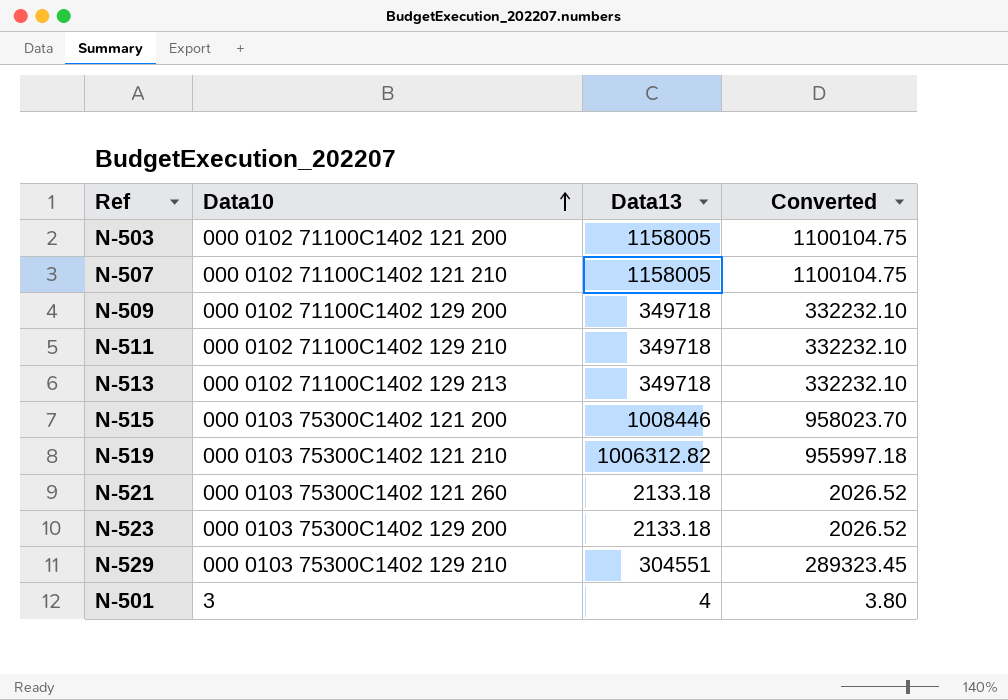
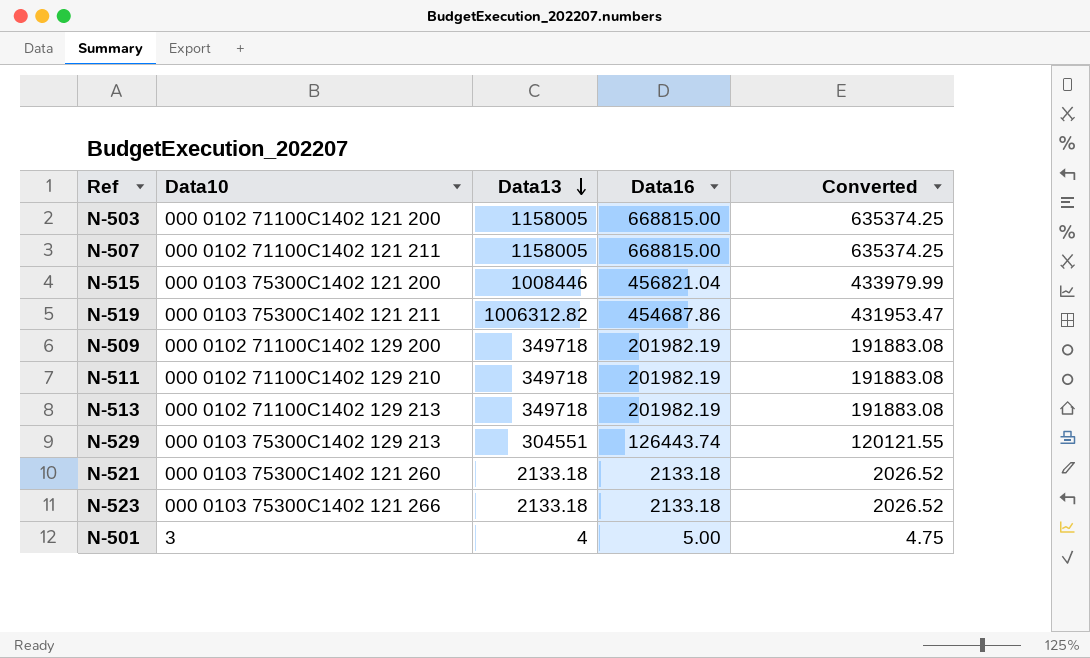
row order: Data10 ascending -> Data13 descending
column Data16 | position: none -> 4
column Converted | formula: [Data13] * 0.95 -> [Data16] * 0.95
N-507 | Data10: 000 0102 71100С1402 121 210 -> 000 0102 71100С1402 121 211
N-519 | Data10: 000 0103 75300С1402 121 210 -> 000 0103 75300С1402 121 211
N-529 | Data10: 000 0103 75300С1402 129 210 -> 000 0103 75300С1402 129 213
N-523 | Data10: 000 0103 75300С1402 129 200 -> 000 0103 75300С1402 121 266

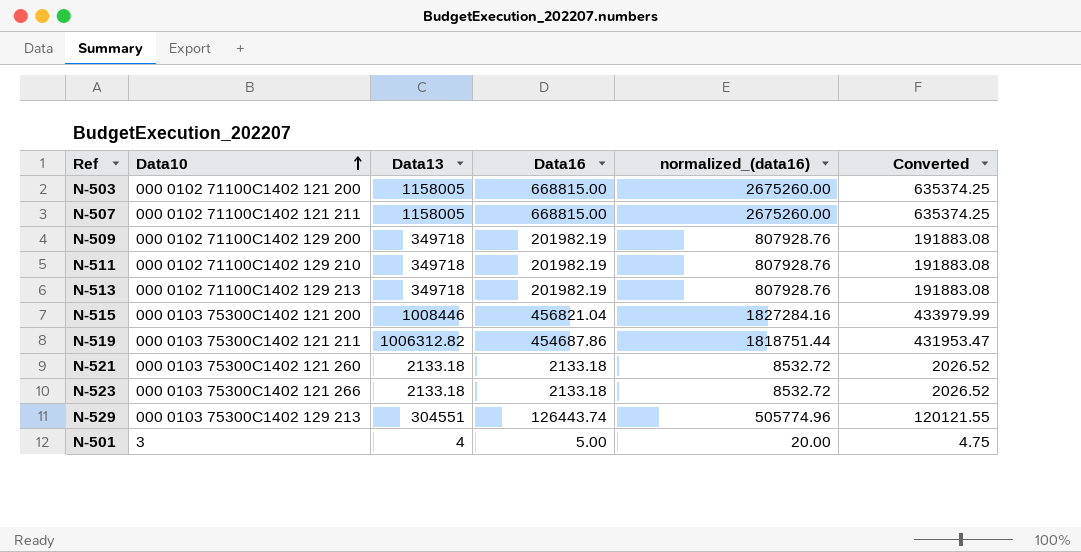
row order: Data13 descending -> Data10 ascending
column normalized_(data16) | formula: none -> [Data16] * 4

